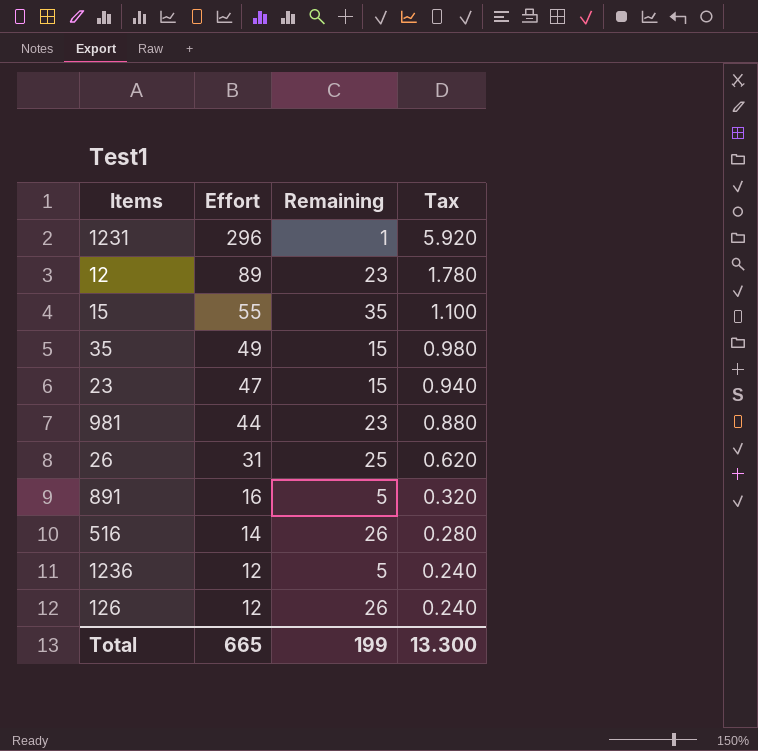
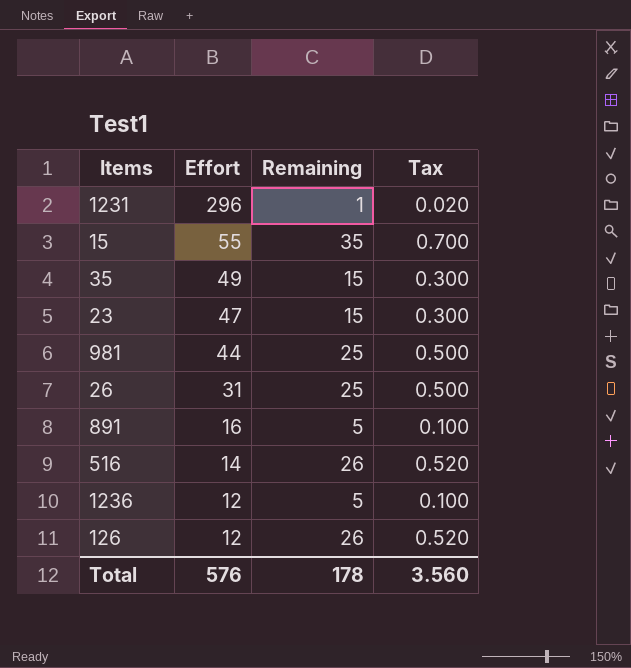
column Tax | formula: [Effort] * 0.02 -> [Remaining] * 0.02
row 12: 89 | 23 | 1.780 -> none
981 | Remaining: 23 -> 25
Total | Effort: 665 -> 576
Total | Remaining: 199 -> 178
Total | Tax: 13.300 -> 3.560

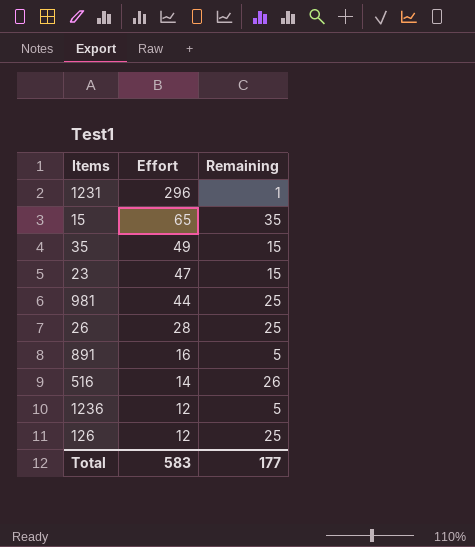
column Tax | formula: [Remaining] * 0.02 -> none
15 | Effort: 55 -> 65
26 | Effort: 31 -> 28
126 | Remaining: 26 -> 25
Total | Effort: 576 -> 583
Total | Remaining: 178 -> 177

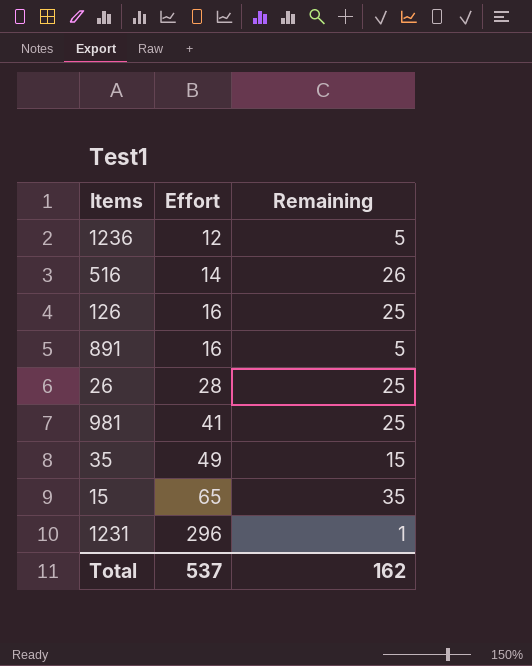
row order: Effort descending -> Effort ascending
row 23: 47 | 15 -> none
126 | Effort: 12 -> 16
981 | Effort: 44 -> 41
Total | Effort: 583 -> 537
Total | Remaining: 177 -> 162

